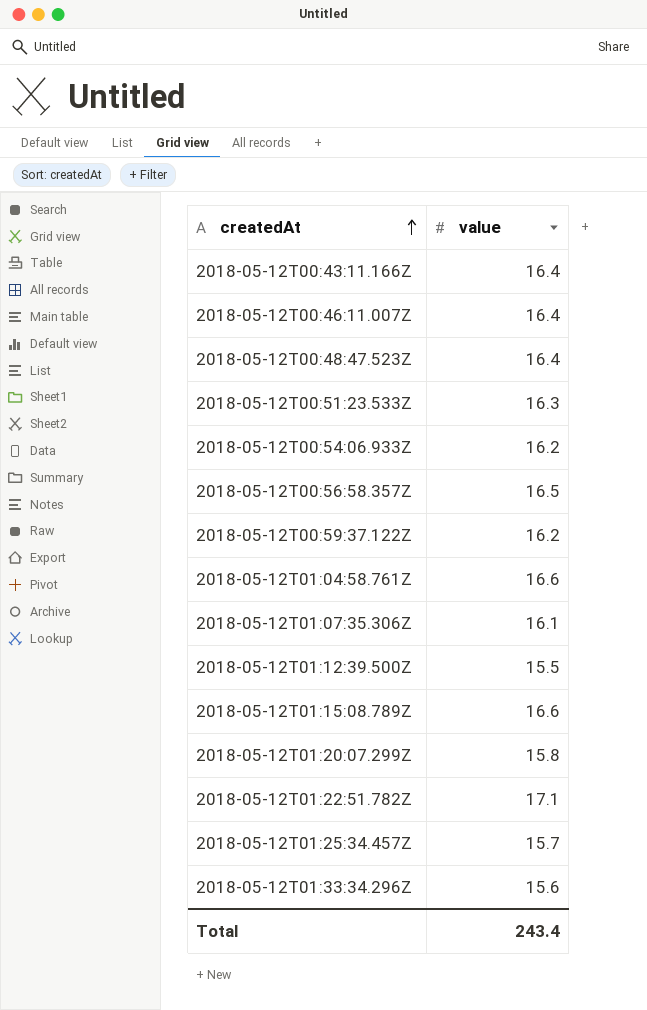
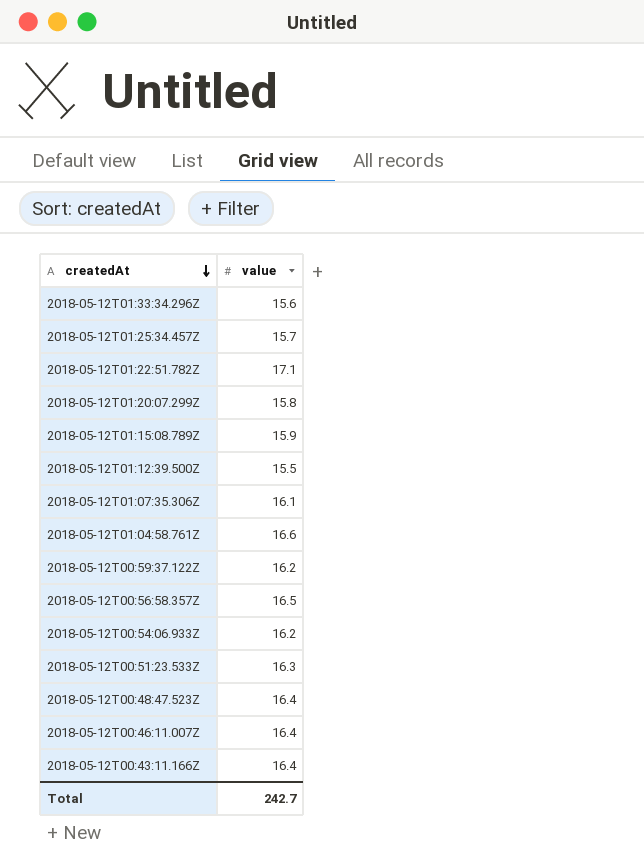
row order: createdAt ascending -> createdAt descending
2018-05-12T01:15:08.789Z | value: 16.6 -> 15.9
Total | value: 243.4 -> 242.7

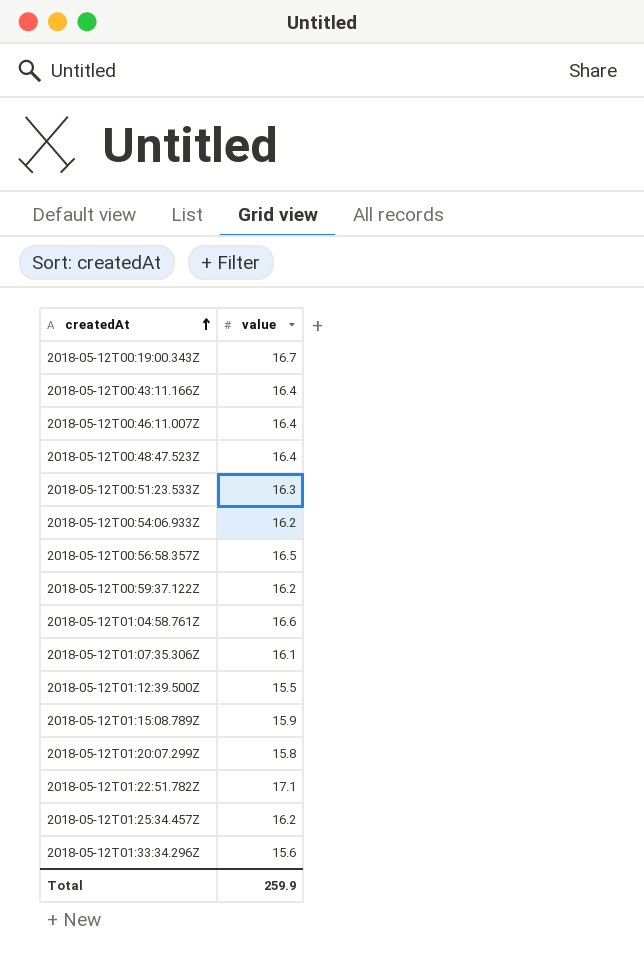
row order: createdAt descending -> createdAt ascending
row 2018-05-12T00:19:00.343Z: none -> 16.7
2018-05-12T01:25:34.457Z | value: 15.7 -> 16.2
Total | value: 242.7 -> 259.9

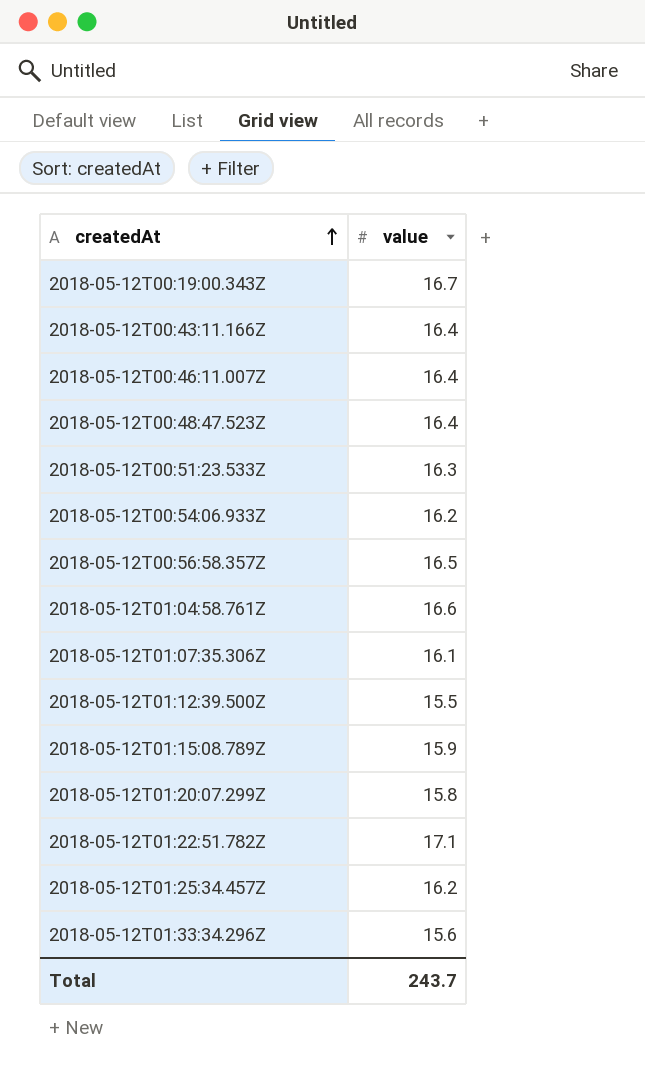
row 2018-05-12T00:59:37.122Z: 16.2 -> none
Total | value: 259.9 -> 243.7

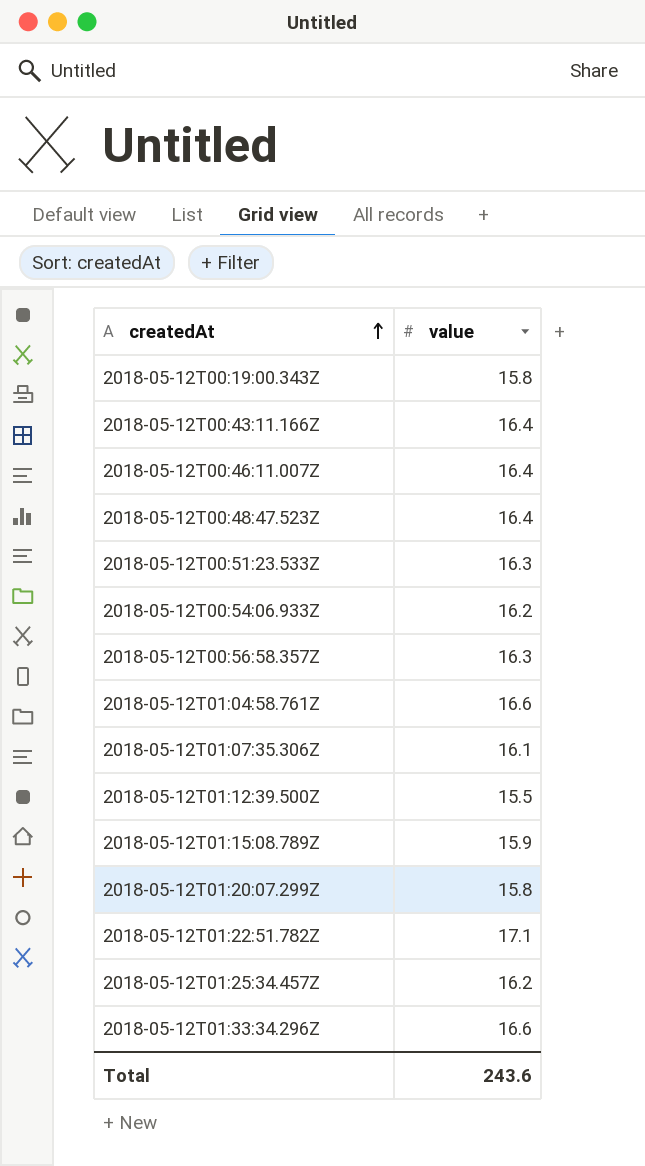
2018-05-12T00:19:00.343Z | value: 16.7 -> 15.8
2018-05-12T00:56:58.357Z | value: 16.5 -> 16.3
2018-05-12T01:33:34.296Z | value: 15.6 -> 16.6
Total | value: 243.7 -> 243.6

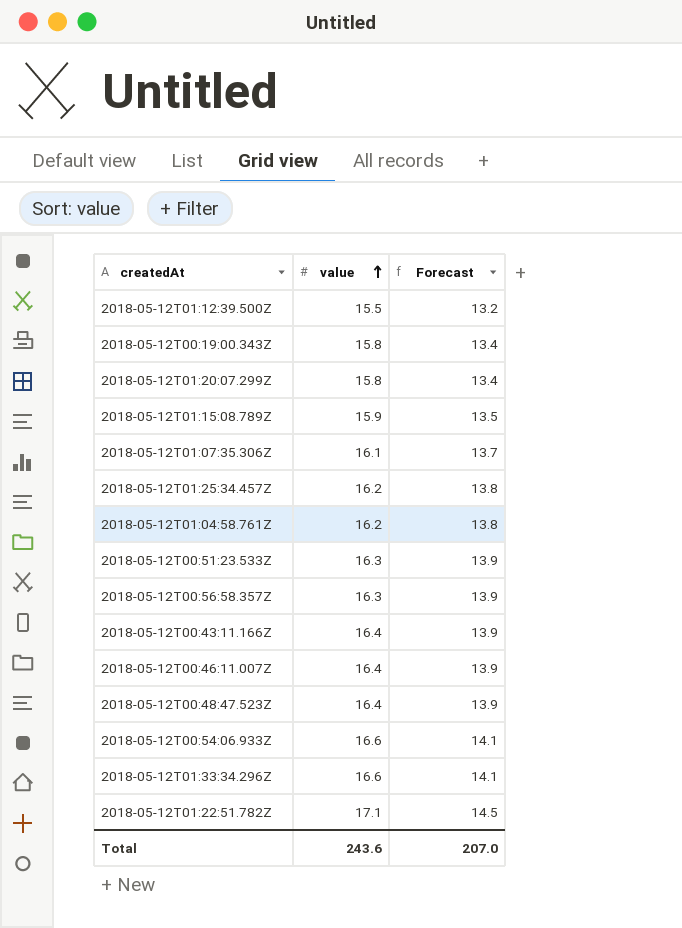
row order: createdAt ascending -> value ascending
column Forecast | formula: none -> [value] * 0.85
2018-05-12T01:04:58.761Z | value: 16.6 -> 16.2
2018-05-12T00:54:06.933Z | value: 16.2 -> 16.6

